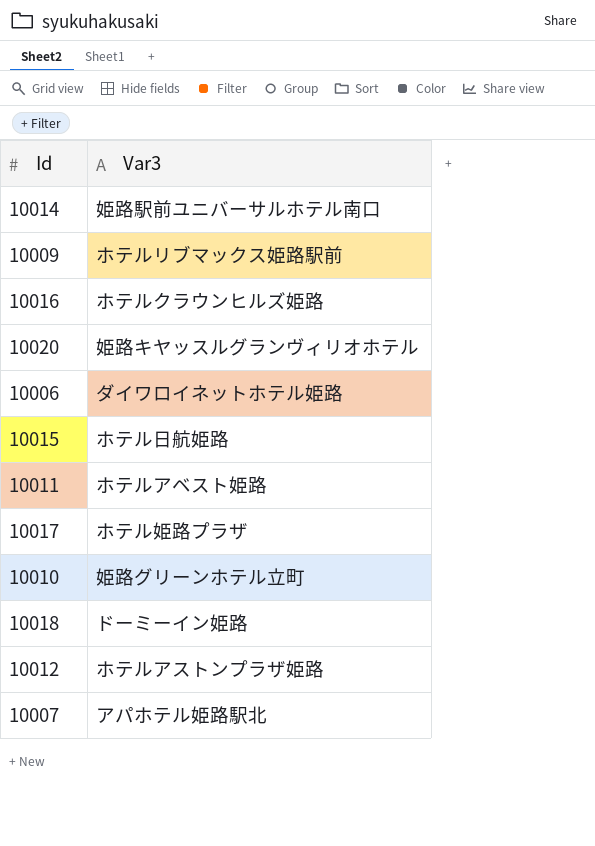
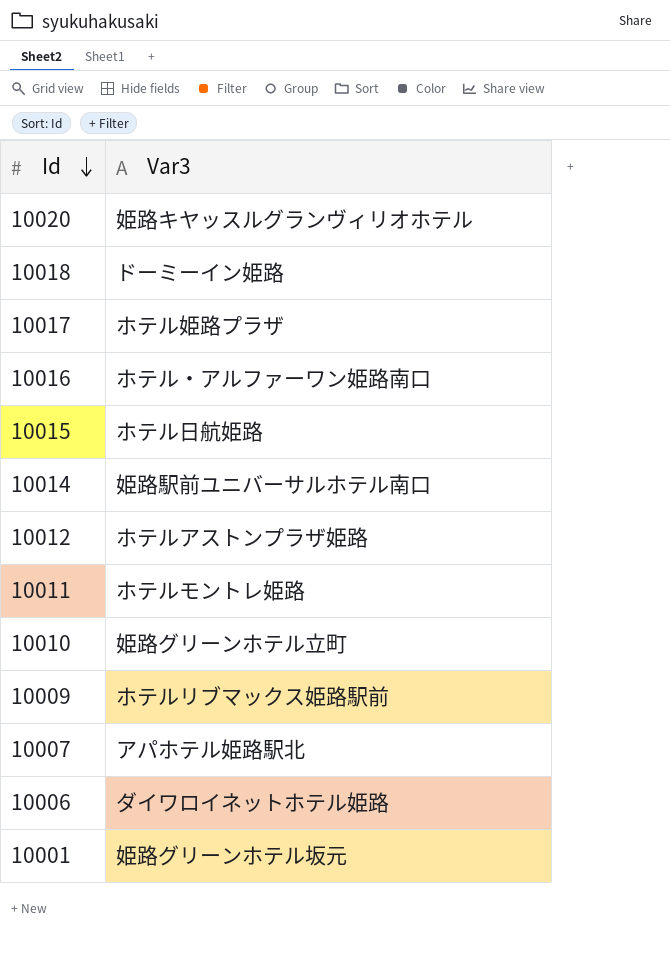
row order: none -> Id descending
10016 | Var3: ホテルクラウンヒルズ姫路 -> ホテル・アルファーワン姫路南口
10011 | Var3: ホテルアベスト姫路 -> ホテルモントレ姫路
row 10001: none -> 姫路グリーンホテル坂元

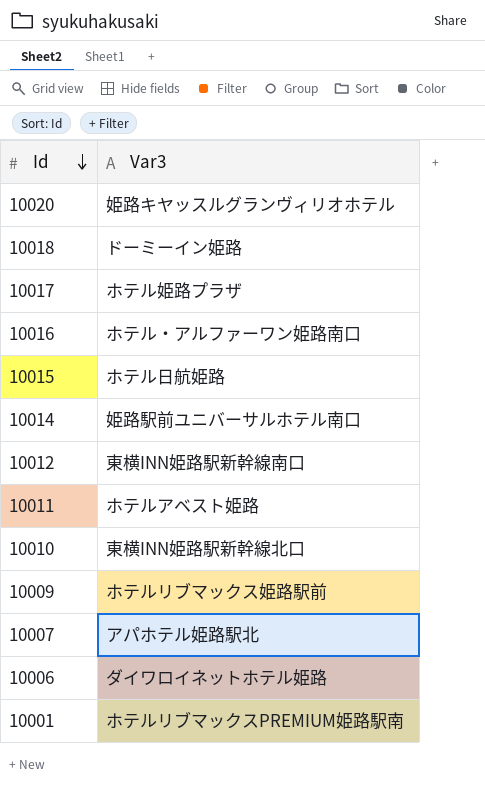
10012 | Var3: ホテルアストンプラザ姫路 -> 東横INN姫路駅新幹線南口
10011 | Var3: ホテルモントレ姫路 -> ホテルアベスト姫路
10010 | Var3: 姫路グリーンホテル立町 -> 東横INN姫路駅新幹線北口
10001 | Var3: 姫路グリーンホテル坂元 -> ホテルリブマックスPREMIUM姫路駅南

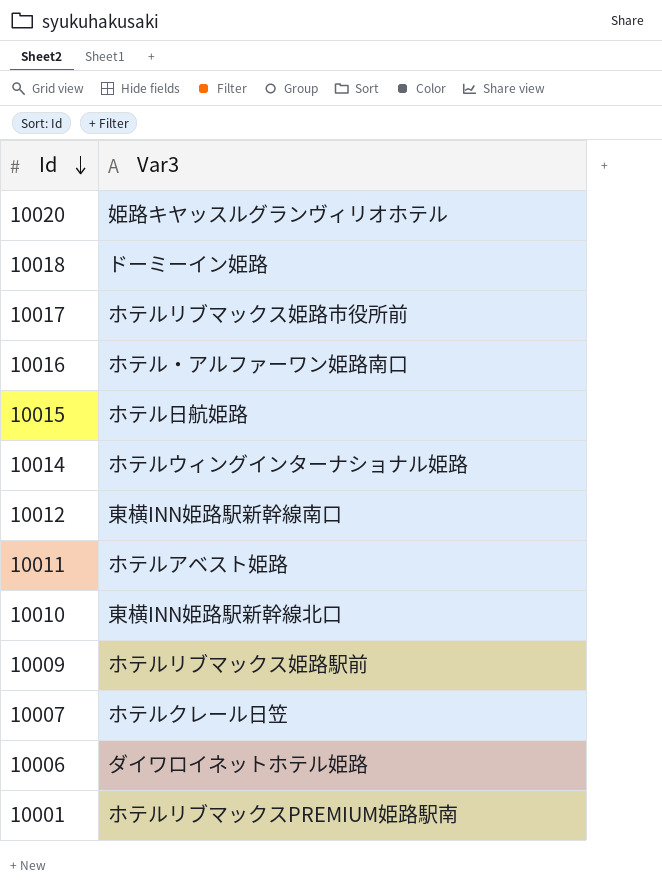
10017 | Var3: ホテル姫路プラザ -> ホテルリブマックス姫路市役所前
10014 | Var3: 姫路駅前ユニバーサルホテル南口 -> ホテルウィングインターナショナル姫路
10007 | Var3: アパホテル姫路駅北 -> ホテルクレール日笠

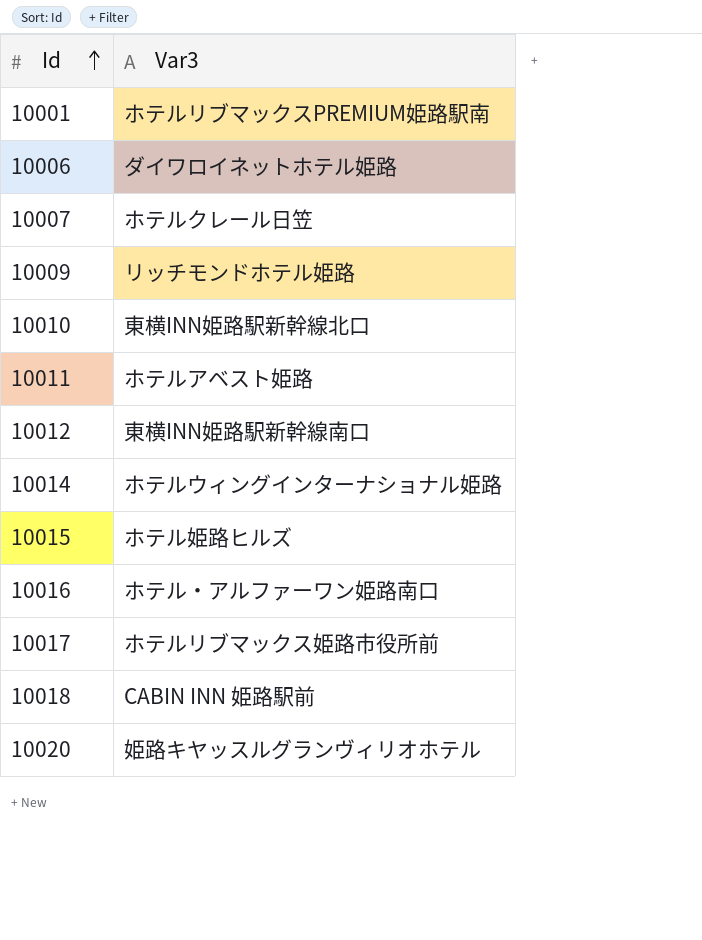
row order: Id descending -> Id ascending
10009 | Var3: ホテルリブマックス姫路駅前 -> リッチモンドホテル姫路
10015 | Var3: ホテル日航姫路 -> ホテル姫路ヒルズ
10018 | Var3: ドーミーイン姫路 -> CABIN INN 姫路駅前

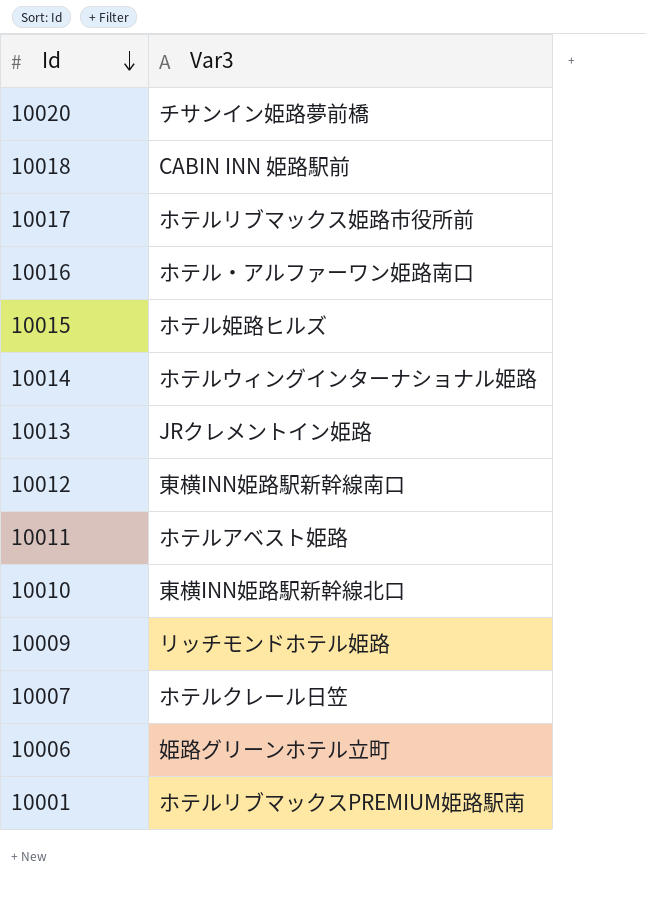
row order: Id ascending -> Id descending
10020 | Var3: 姫路キヤッスルグランヴィリオホテル -> チサンイン姫路夢前橋
row 10013: none -> JRクレメントイン姫路
10006 | Var3: ダイワロイネットホテル姫路 -> 姫路グリーンホテル立町

